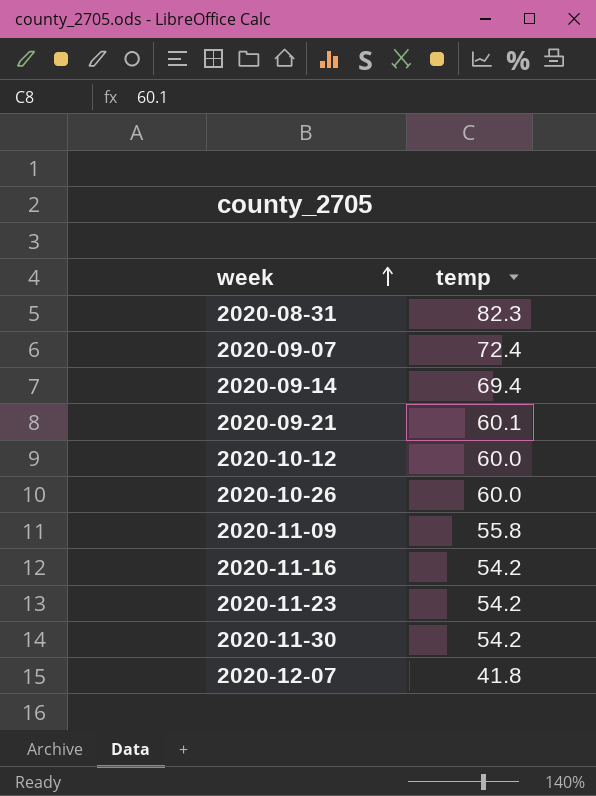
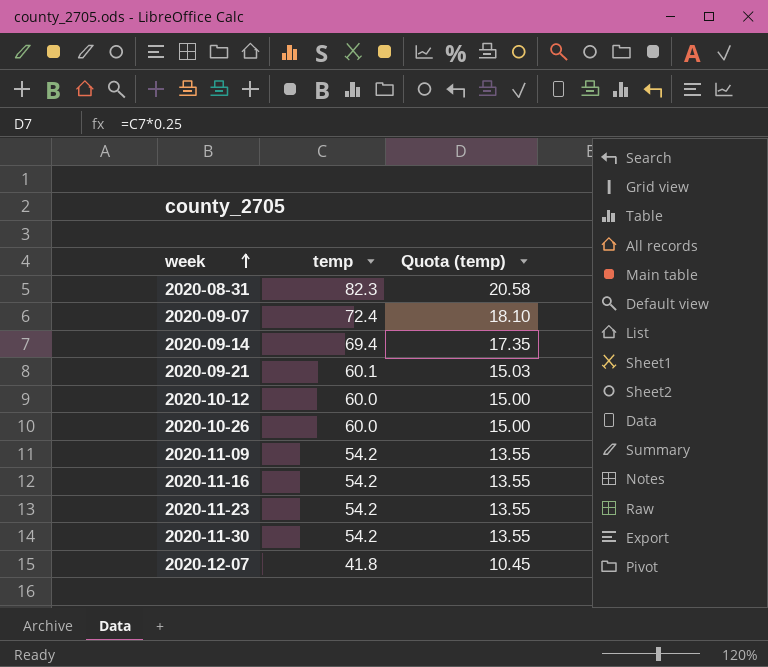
column Quota (temp) | formula: none -> [temp] * 0.25
2020-11-09 | temp: 55.8 -> 54.2

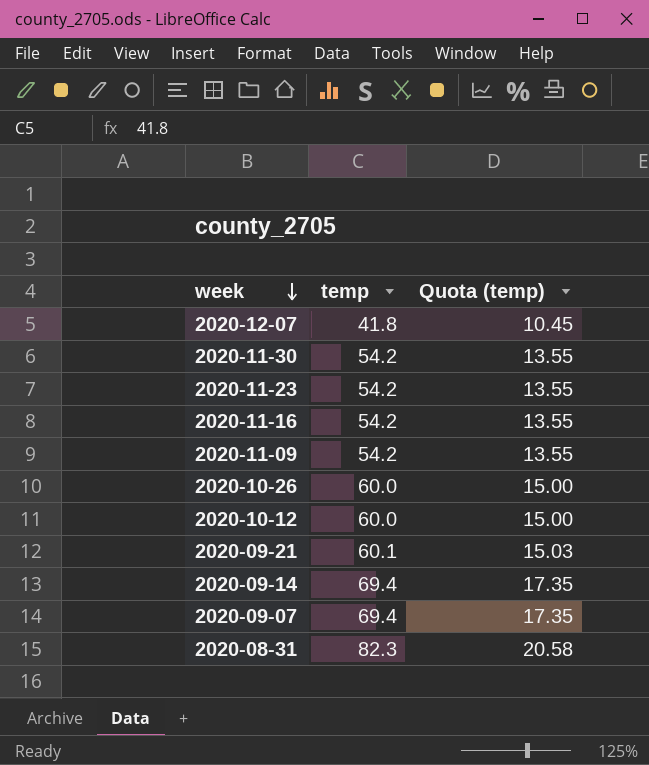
row order: week ascending -> week descending
2020-09-07 | temp: 72.4 -> 69.4
2020-09-07 | Quota (temp): 18.10 -> 17.35

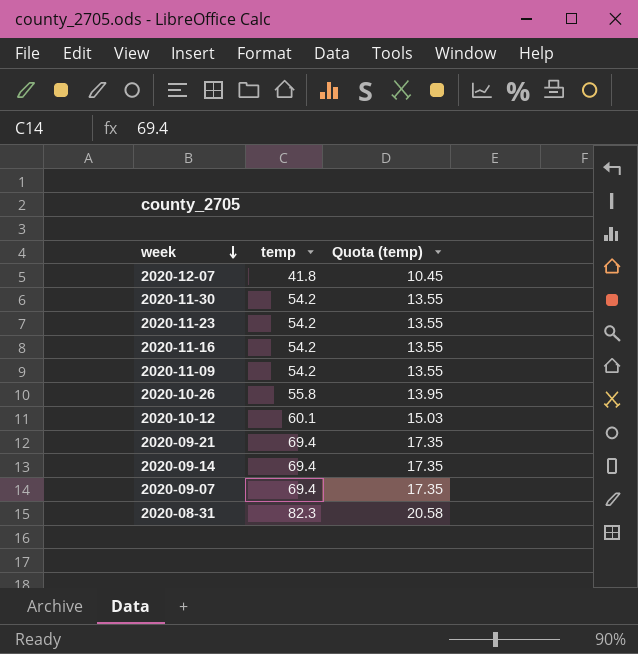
2020-10-26 | temp: 60.0 -> 55.8
2020-10-26 | Quota (temp): 15.00 -> 13.95
2020-10-12 | temp: 60.0 -> 60.1
2020-10-12 | Quota (temp): 15.00 -> 15.03
2020-09-21 | temp: 60.1 -> 69.4
2020-09-21 | Quota (temp): 15.03 -> 17.35

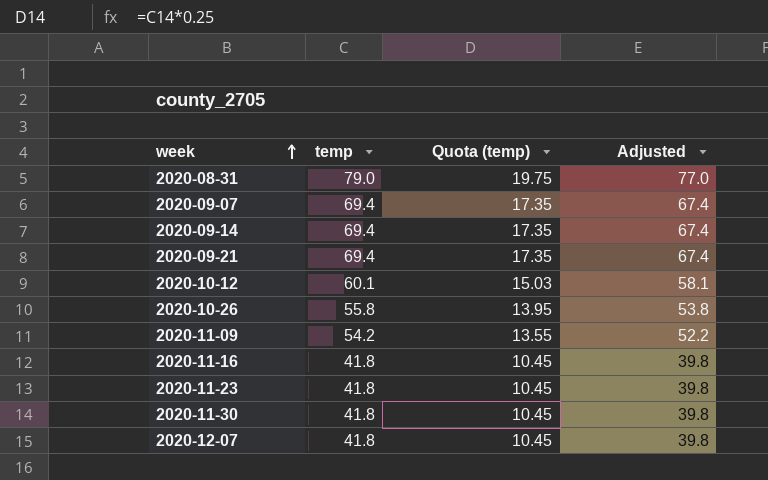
row order: week descending -> week ascending
column Adjusted | formula: none -> [temp] - 2
2020-08-31 | temp: 82.3 -> 79.0
2020-08-31 | Quota (temp): 20.58 -> 19.75
2020-11-16 | temp: 54.2 -> 41.8
2020-11-16 | Quota (temp): 13.55 -> 10.45
2020-11-23 | temp: 54.2 -> 41.8
2020-11-23 | Quota (temp): 13.55 -> 10.45
2020-11-30 | temp: 54.2 -> 41.8
2020-11-30 | Quota (temp): 13.55 -> 10.45

